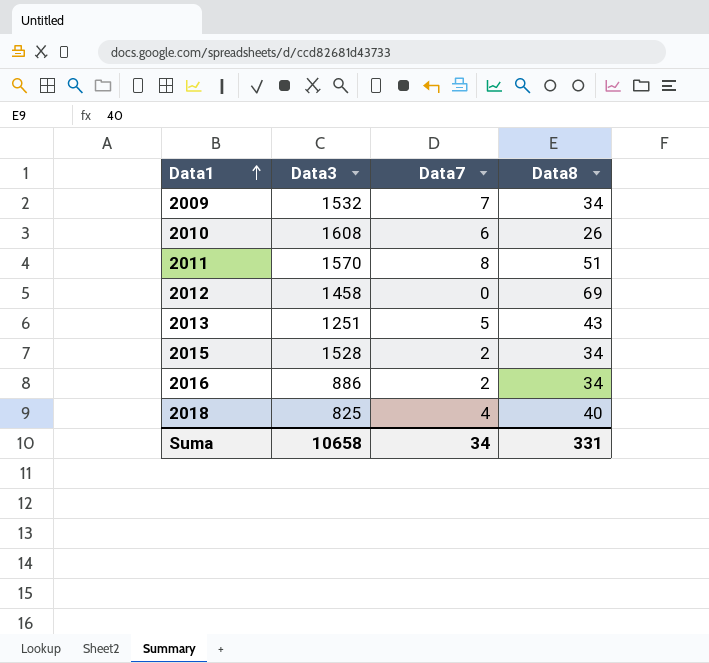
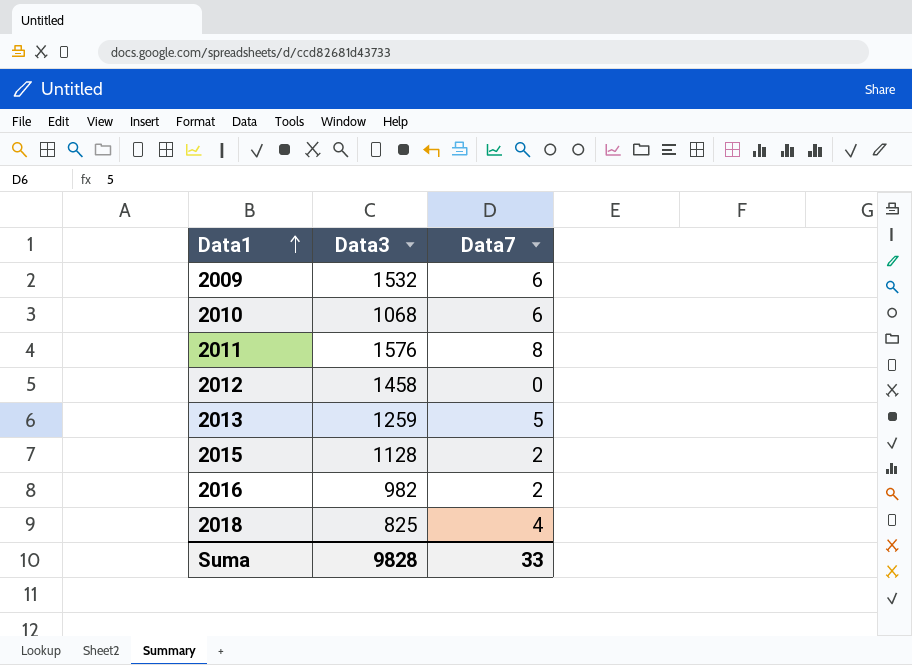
column Data8 | position: 4 -> none
2009 | Data7: 7 -> 6
2010 | Data3: 1608 -> 1068
2011 | Data3: 1570 -> 1576
2013 | Data3: 1251 -> 1259
2015 | Data3: 1528 -> 1128
2016 | Data3: 886 -> 982
Suma | Data3: 10658 -> 9828
Suma | Data7: 34 -> 33

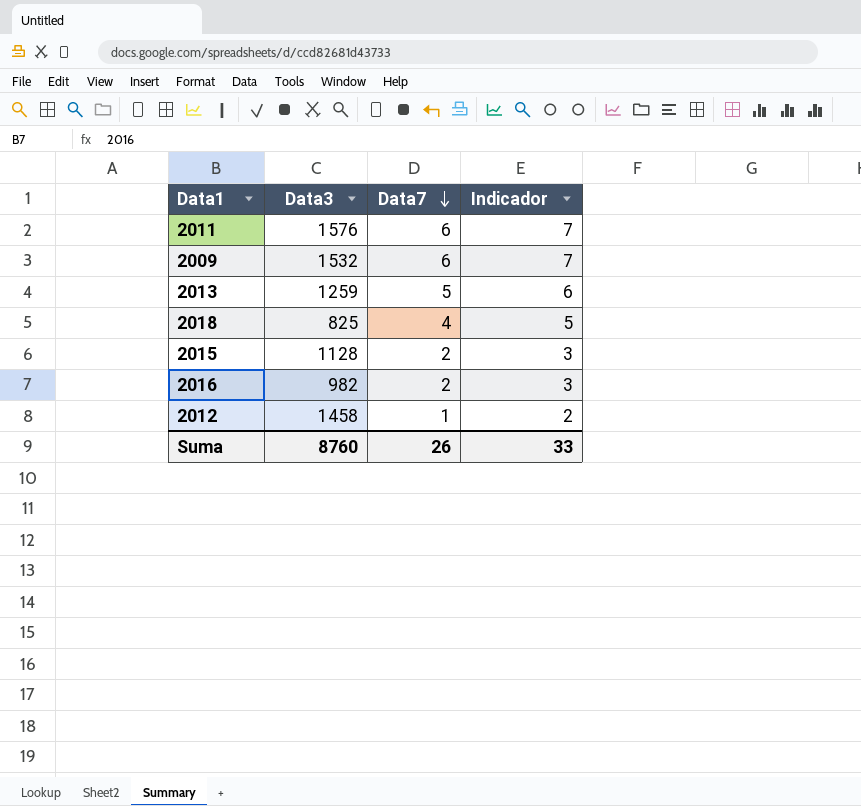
row order: Data1 ascending -> Data7 descending
column Indicador | formula: none -> [Data7] + 1
row 2010: 1068 | 6 -> none
2011 | Data7: 8 -> 6
2012 | Data7: 0 -> 1
Suma | Data3: 9828 -> 8760
Suma | Data7: 33 -> 26

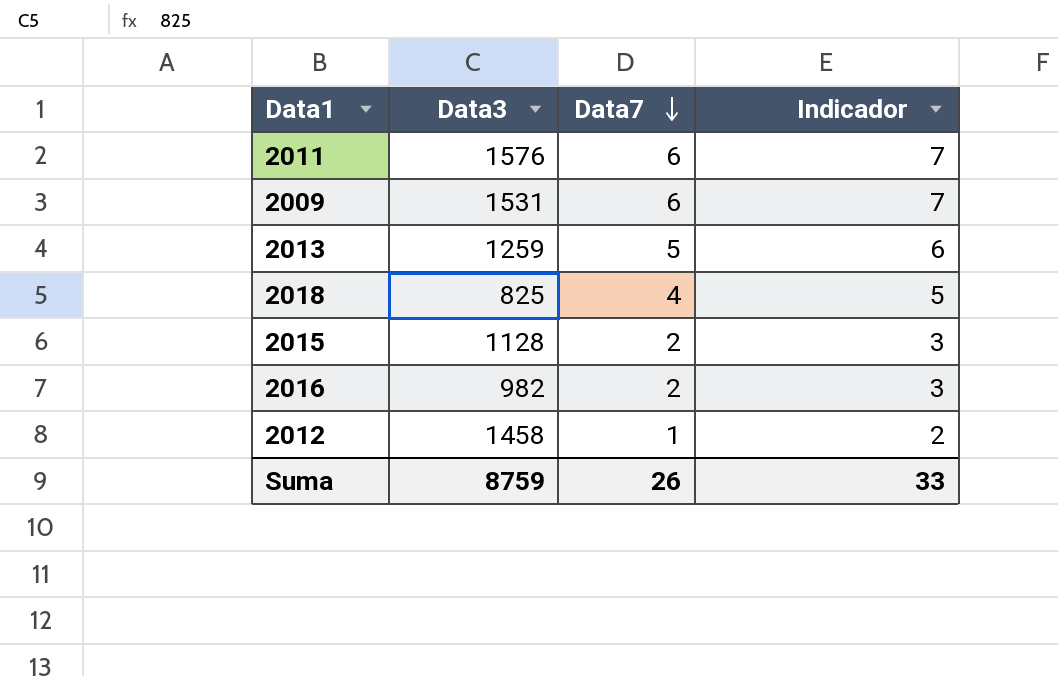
2009 | Data3: 1532 -> 1531
Suma | Data3: 8760 -> 8759

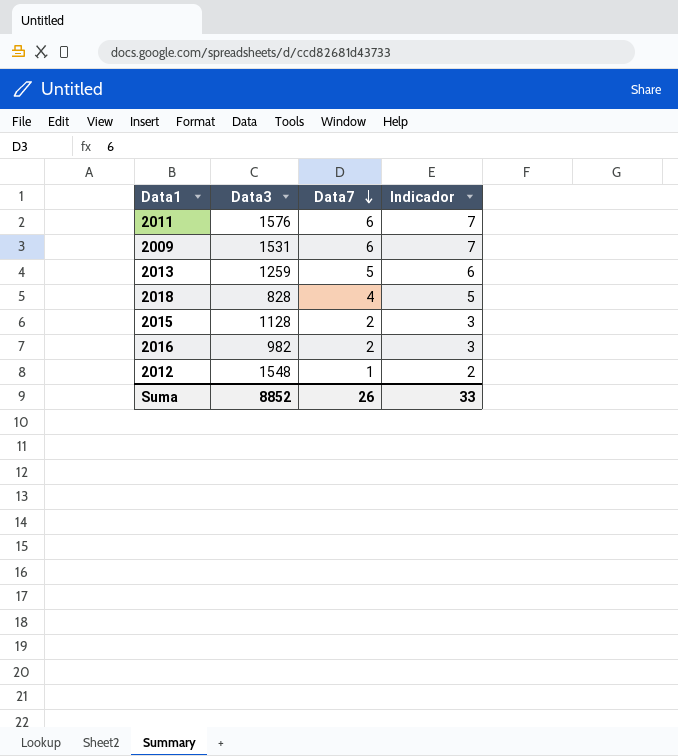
2018 | Data3: 825 -> 828
2012 | Data3: 1458 -> 1548
Suma | Data3: 8759 -> 8852

